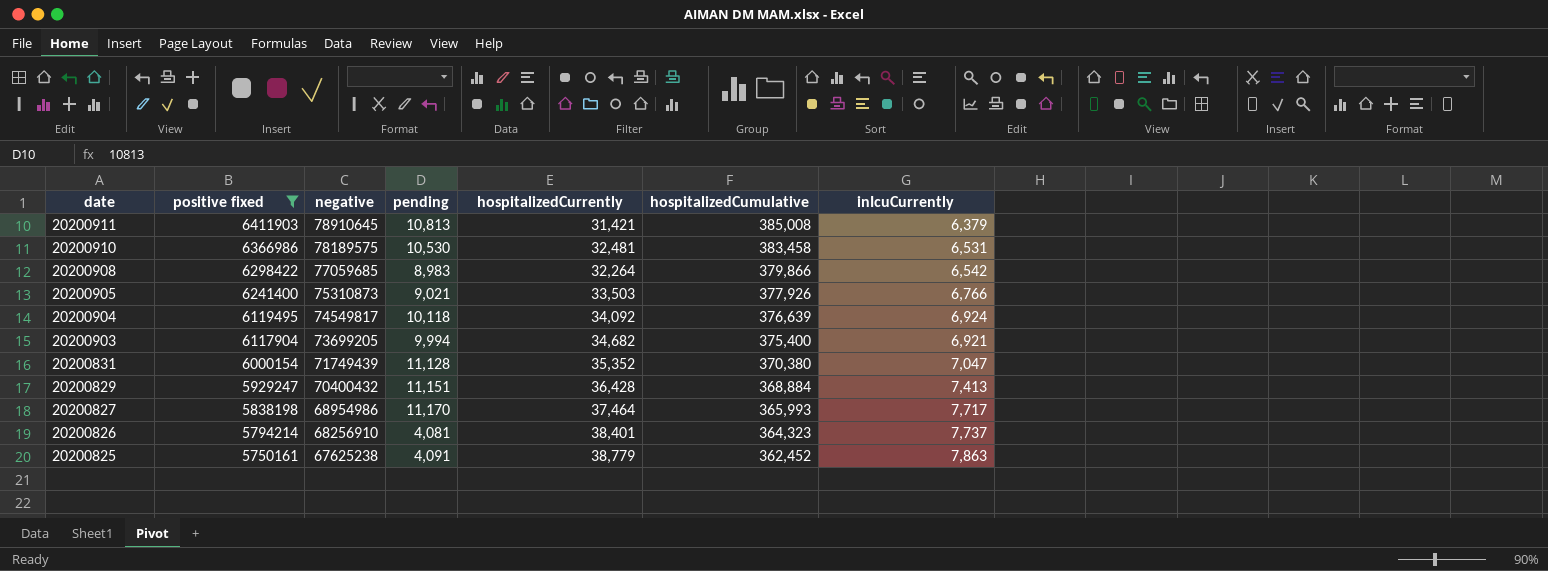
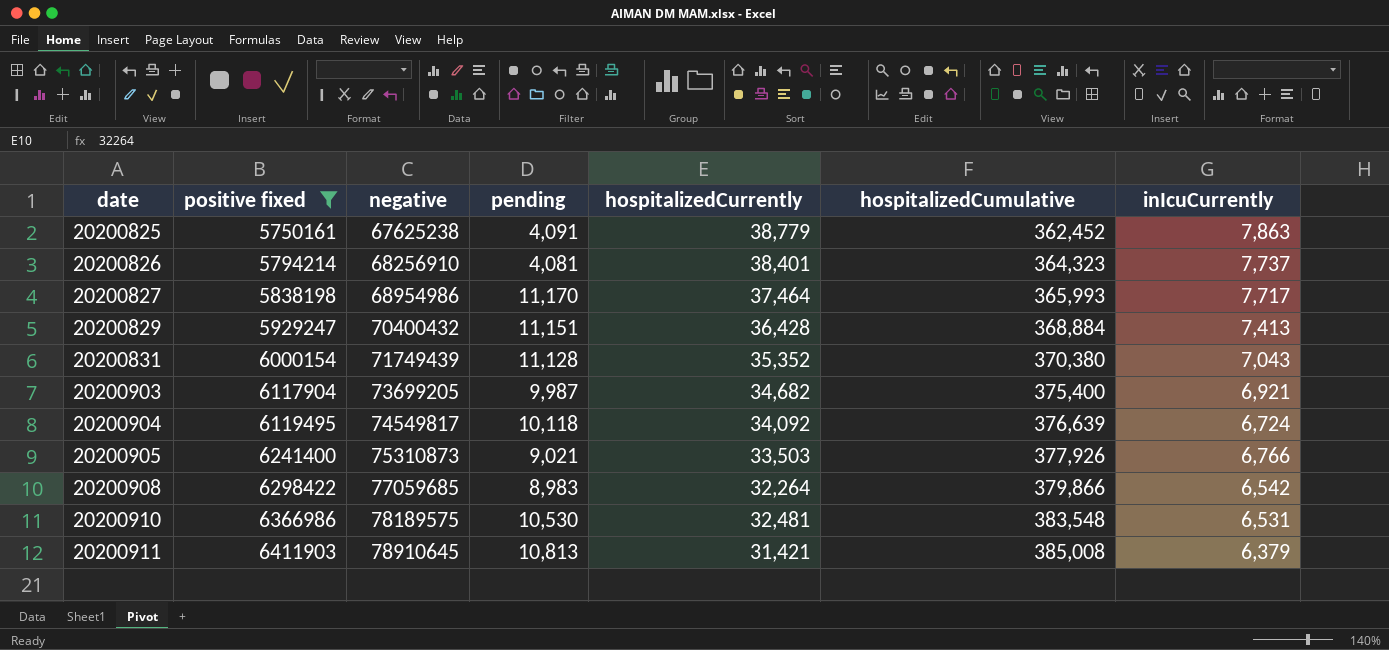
row order: date descending -> date ascending
20200831 | inIcuCurrently: 7,047 -> 7,043
20200903 | pending: 9,994 -> 9,987
20200904 | inIcuCurrently: 6,924 -> 6,724
20200910 | hospitalizedCumulative: 383,458 -> 383,548

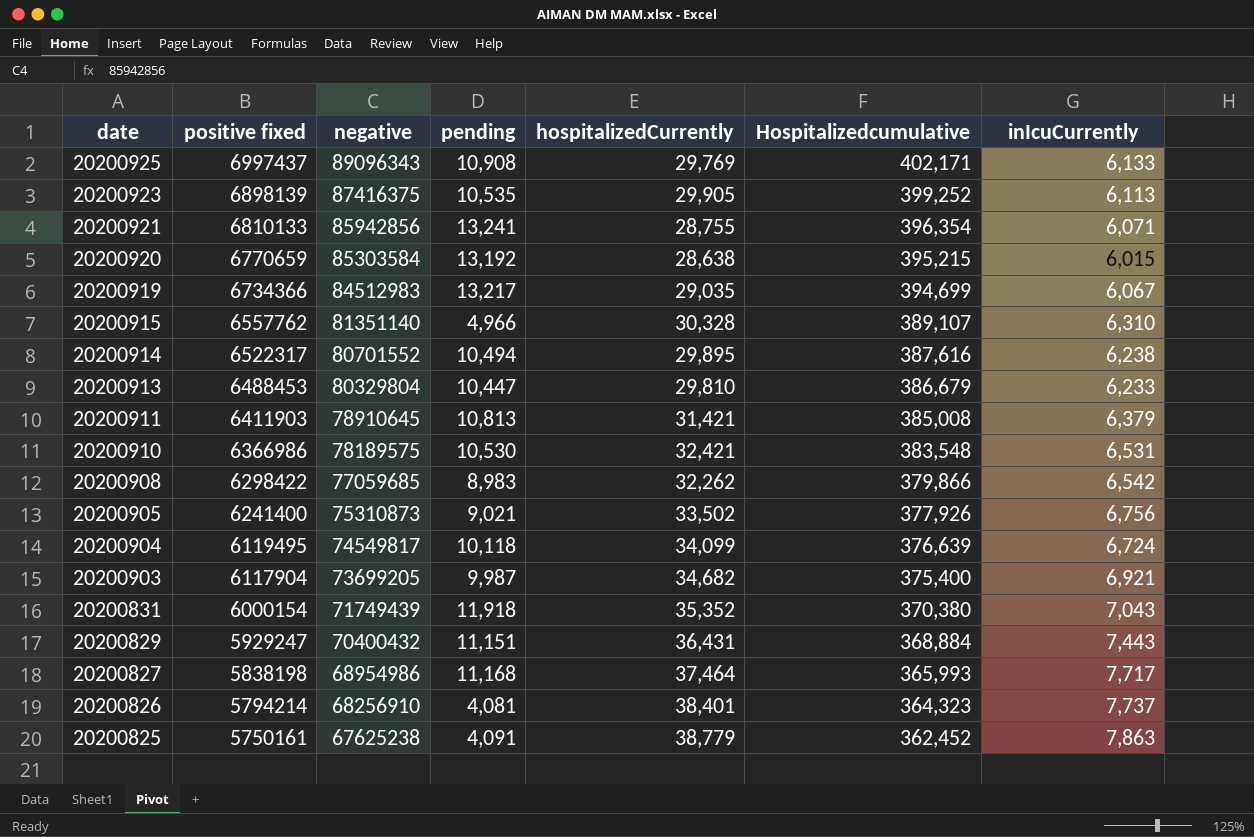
filter: positive fixed <= 6411903 -> none
row order: date ascending -> date descending
column name: hospitalizedCumulative -> Hospitalizedcumulative
20200910 | hospitalizedCurrently: 32,481 -> 32,421
20200908 | hospitalizedCurrently: 32,264 -> 32,262
20200905 | hospitalizedCurrently: 33,503 -> 33,502
20200905 | inIcuCurrently: 6,766 -> 6,756
20200904 | hospitalizedCurrently: 34,092 -> 34,099
20200831 | pending: 11,128 -> 11,918
20200829 | hospitalizedCurrently: 36,428 -> 36,431
20200829 | inIcuCurrently: 7,413 -> 7,443
20200827 | pending: 11,170 -> 11,168

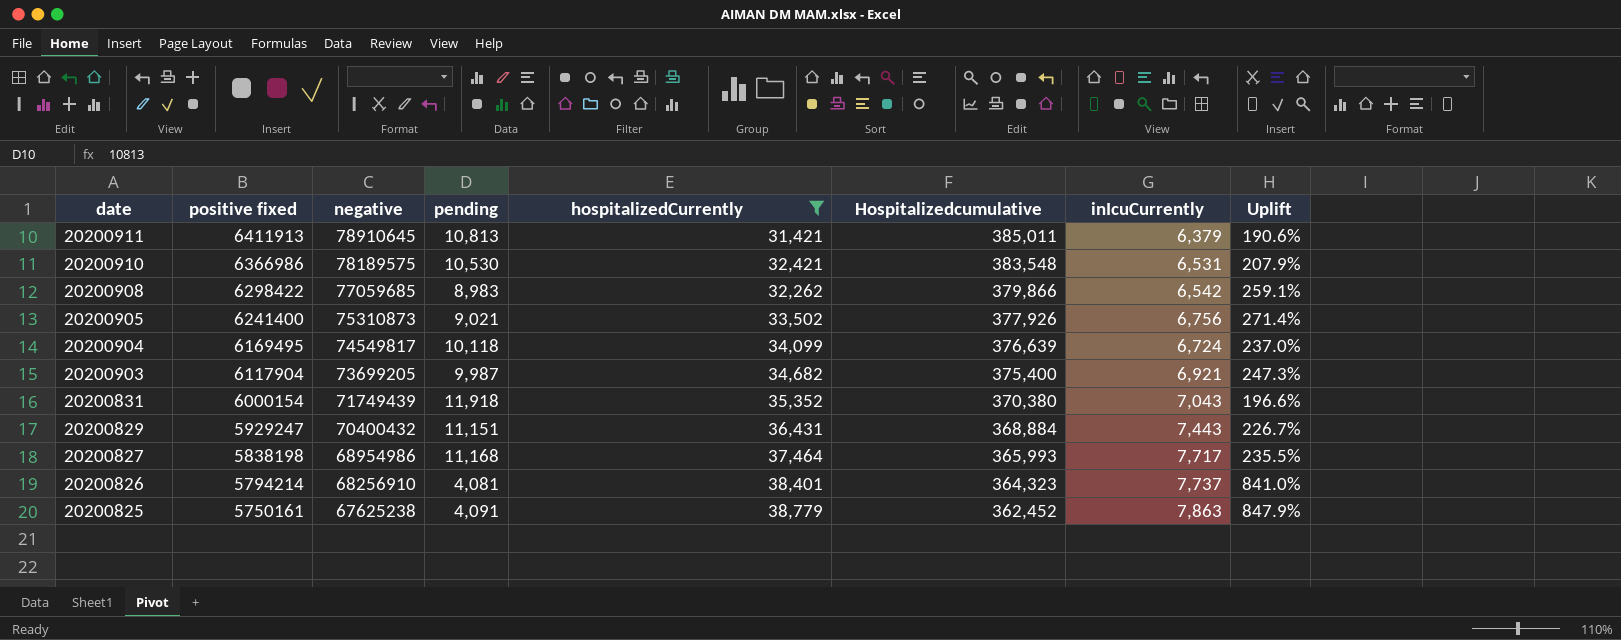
filter: none -> hospitalizedCurrently >= 31,421
column Uplift | formula: none -> ([hospitalizedCurrently] - [pending]) / [pending]
20200911 | positive fixed: 6411903 -> 6411913
20200911 | Hospitalizedcumulative: 385,008 -> 385,011
20200904 | positive fixed: 6119495 -> 6169495

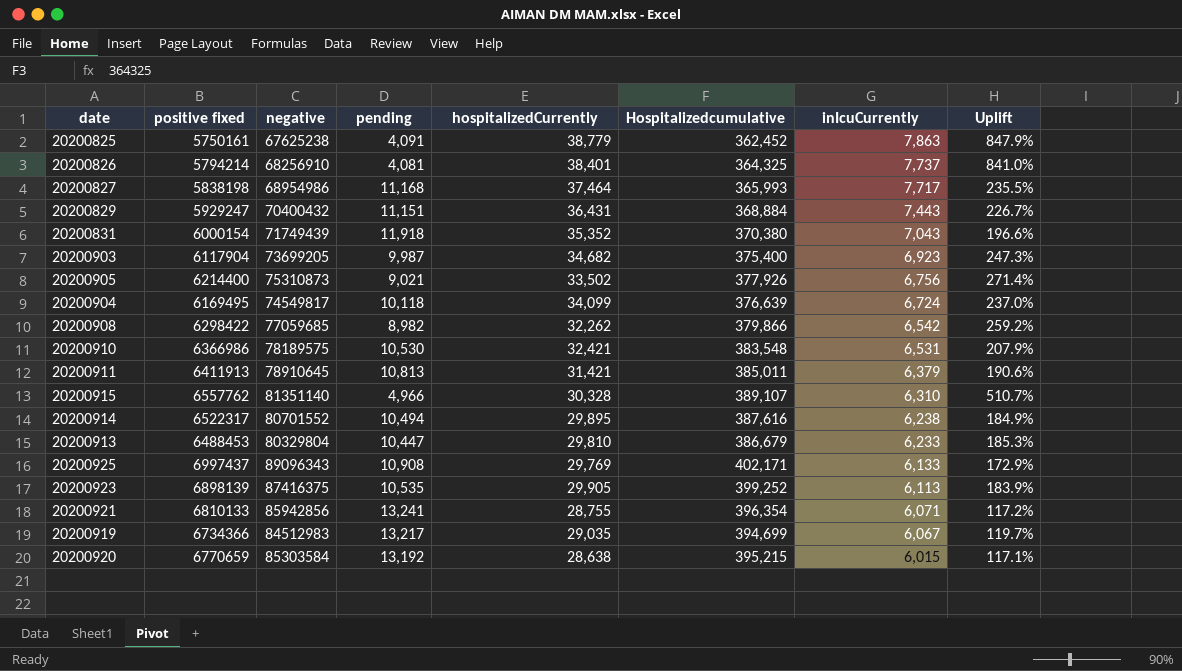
filter: hospitalizedCurrently >= 31,421 -> none
row order: date descending -> inIcuCurrently descending
20200826 | Hospitalizedcumulative: 364,323 -> 364,325
20200903 | inIcuCurrently: 6,921 -> 6,923
20200905 | positive fixed: 6241400 -> 6214400
20200908 | pending: 8,983 -> 8,982
20200908 | Uplift: 259.1% -> 259.2%

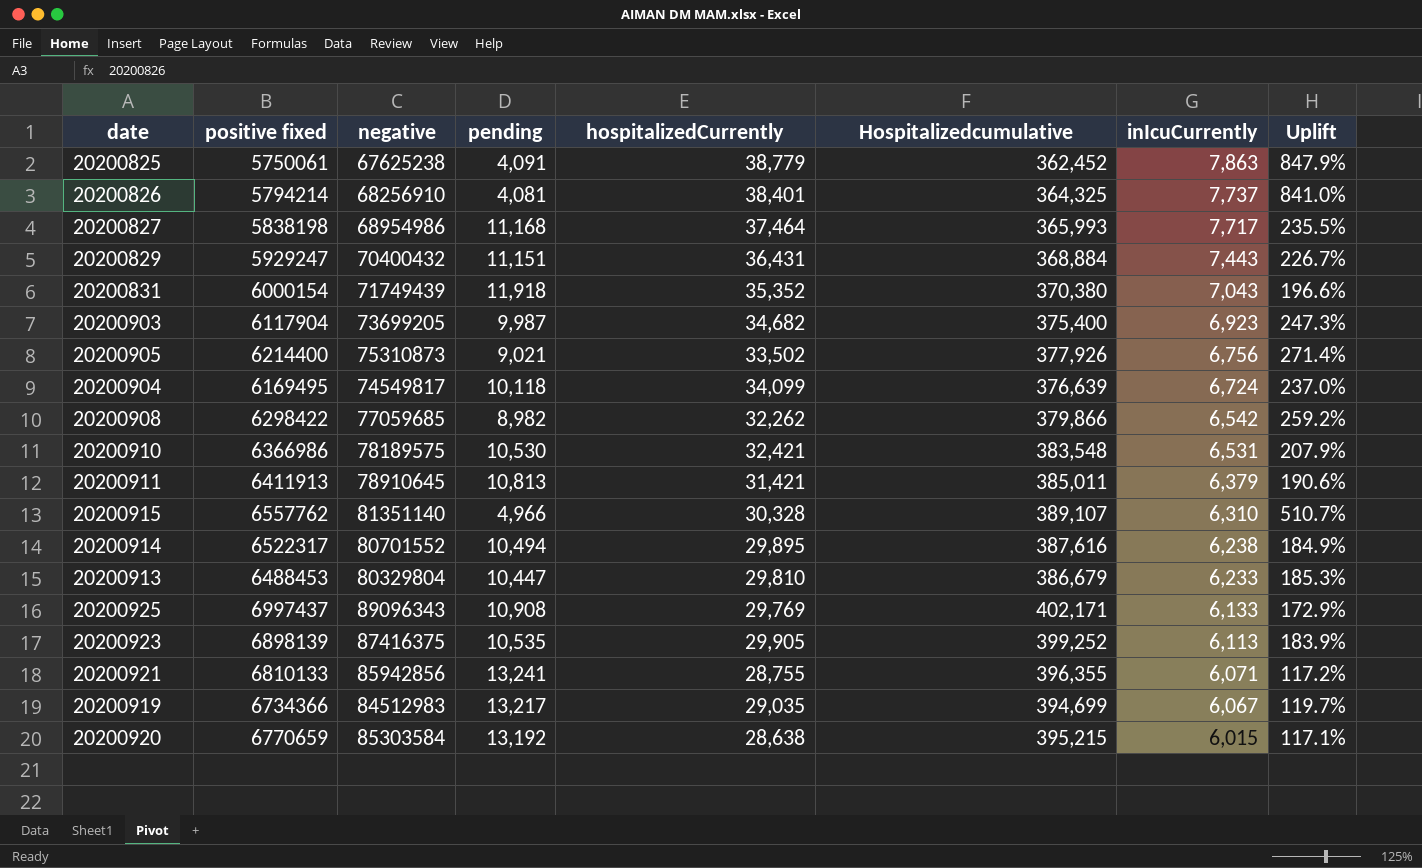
20200825 | positive fixed: 5750161 -> 5750061
20200921 | Hospitalizedcumulative: 396,354 -> 396,355

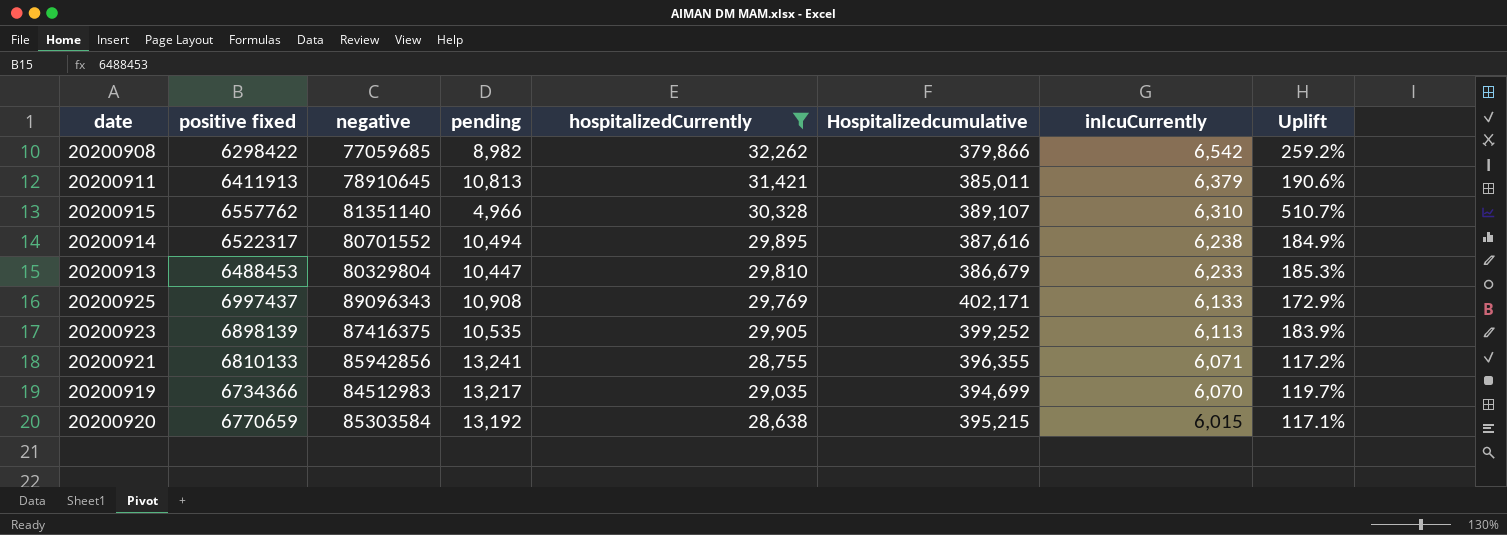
filter: none -> hospitalizedCurrently <= 32,262
20200919 | inIcuCurrently: 6,067 -> 6,070

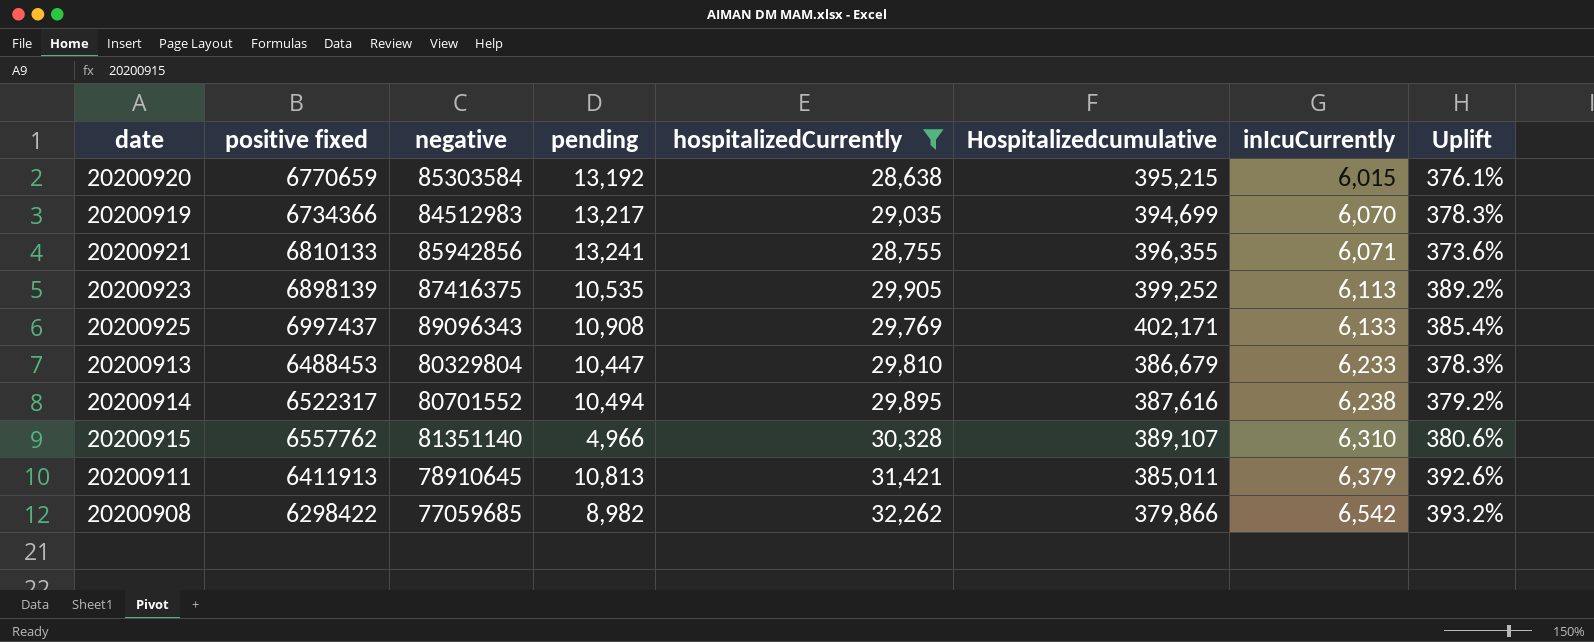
row order: inIcuCurrently descending -> inIcuCurrently ascending
column Uplift | formula: ([hospitalizedCurrently] - [pending]) / [pending] -> ([hospitalizedCurrently] - [inIcuCurrently]) / [inIcuCurrently]

